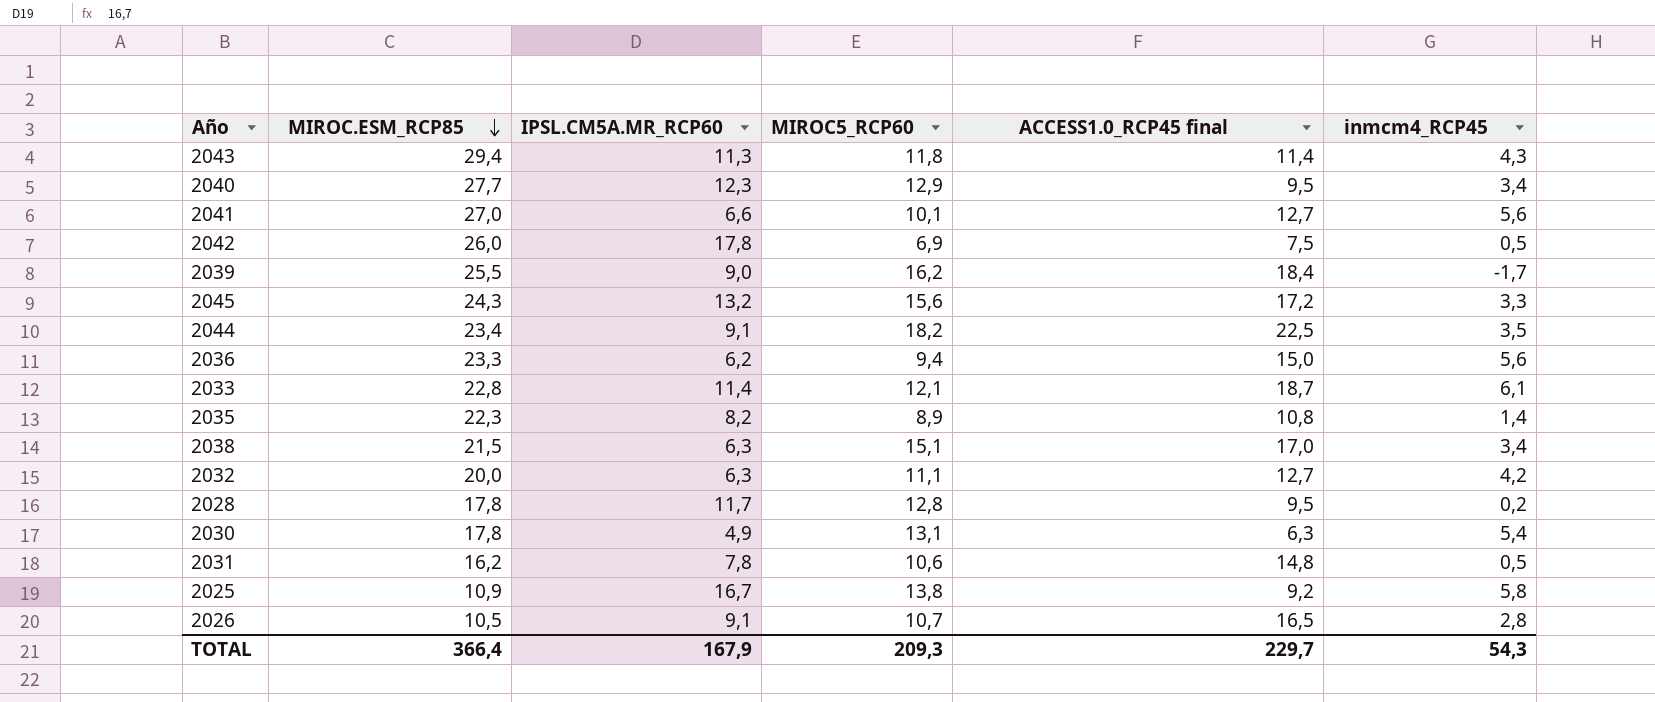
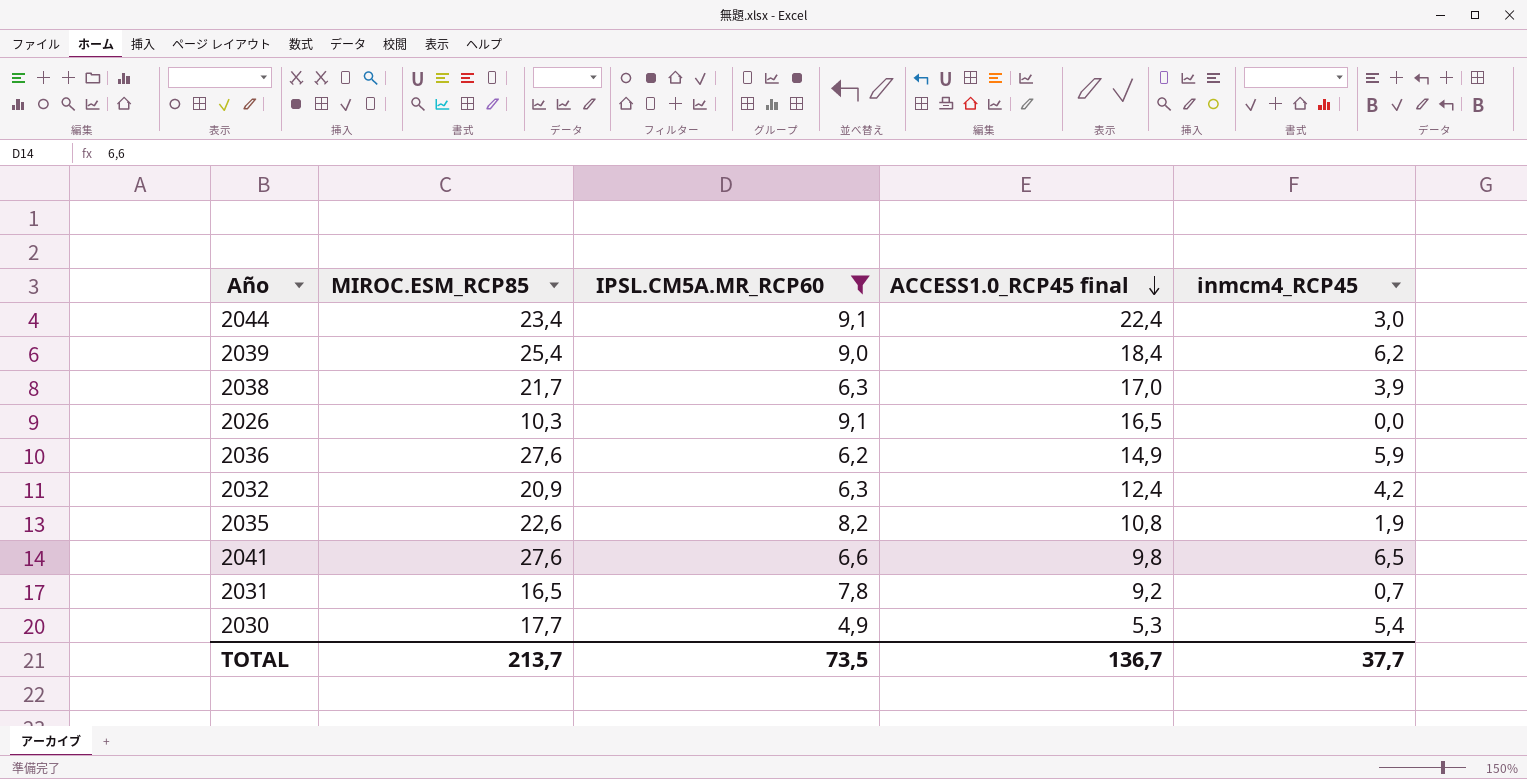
filter: none -> IPSL.CM5A.MR_RCP60 <= 9,1
row order: MIROC.ESM_RCP85 descending -> ACCESS1.0_RCP45 final descending
column MIROC5_RCP60 | position: 4 -> none
2044 | ACCESS1.0_RCP45 final: 22,5 -> 22,4
2044 | inmcm4_RCP45: 3,5 -> 3,0
2039 | MIROC.ESM_RCP85: 25,5 -> 25,4
2039 | inmcm4_RCP45: -1,7 -> 6,2
2038 | MIROC.ESM_RCP85: 21,5 -> 21,7
2038 | inmcm4_RCP45: 3,4 -> 3,9
2026 | MIROC.ESM_RCP85: 10,5 -> 10,3
2026 | inmcm4_RCP45: 2,8 -> 0,0
2036 | MIROC.ESM_RCP85: 23,3 -> 27,6
2036 | ACCESS1.0_RCP45 final: 15,0 -> 14,9
2036 | inmcm4_RCP45: 5,6 -> 5,9
2032 | MIROC.ESM_RCP85: 20,0 -> 20,9
2032 | ACCESS1.0_RCP45 final: 12,7 -> 12,4
2035 | MIROC.ESM_RCP85: 22,3 -> 22,6
2035 | inmcm4_RCP45: 1,4 -> 1,9
2041 | MIROC.ESM_RCP85: 27,0 -> 27,6
2041 | ACCESS1.0_RCP45 final: 12,7 -> 9,8
2041 | inmcm4_RCP45: 5,6 -> 6,5
2031 | MIROC.ESM_RCP85: 16,2 -> 16,5
2031 | ACCESS1.0_RCP45 final: 14,8 -> 9,2
2031 | inmcm4_RCP45: 0,5 -> 0,7
2030 | MIROC.ESM_RCP85: 17,8 -> 17,7
2030 | ACCESS1.0_RCP45 final: 6,3 -> 5,3
TOTAL | MIROC.ESM_RCP85: 366,4 -> 213,7
TOTAL | IPSL.CM5A.MR_RCP60: 167,9 -> 73,5
TOTAL | ACCESS1.0_RCP45 final: 229,7 -> 136,7
TOTAL | inmcm4_RCP45: 54,3 -> 37,7

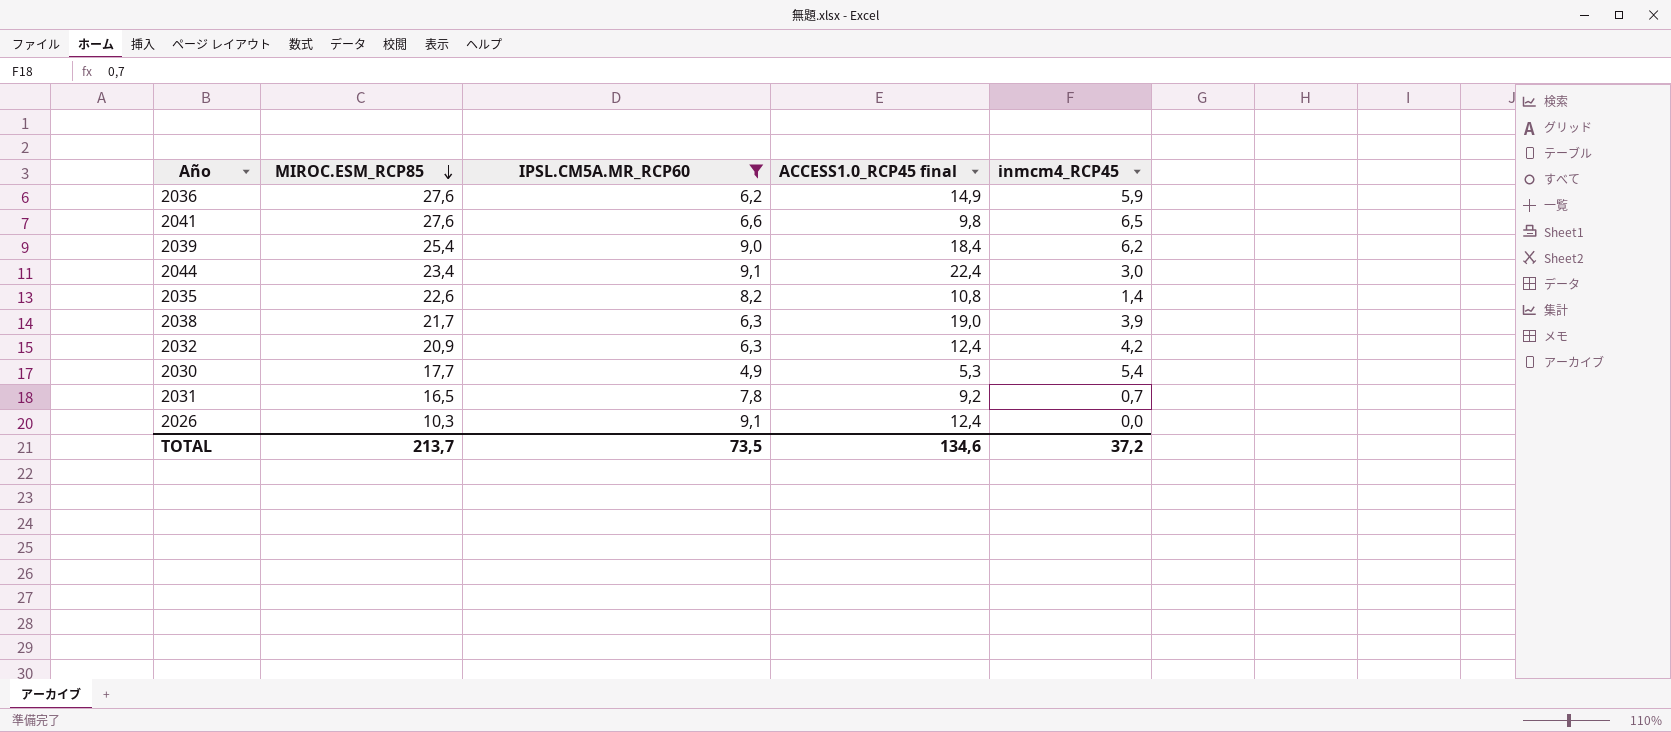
row order: ACCESS1.0_RCP45 final descending -> MIROC.ESM_RCP85 descending
2035 | inmcm4_RCP45: 1,9 -> 1,4
2038 | ACCESS1.0_RCP45 final: 17,0 -> 19,0
2026 | ACCESS1.0_RCP45 final: 16,5 -> 12,4
TOTAL | ACCESS1.0_RCP45 final: 136,7 -> 134,6
TOTAL | inmcm4_RCP45: 37,7 -> 37,2

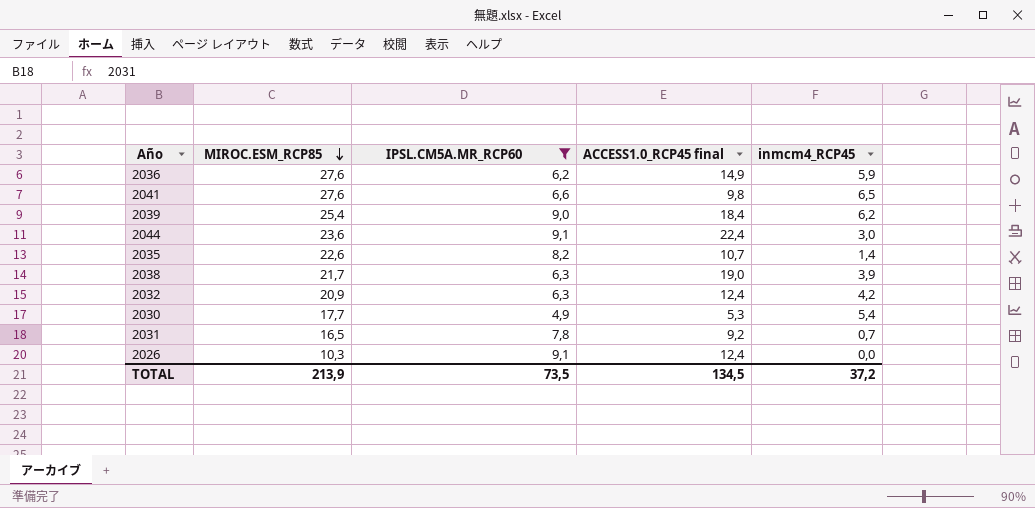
2044 | MIROC.ESM_RCP85: 23,4 -> 23,6
2035 | ACCESS1.0_RCP45 final: 10,8 -> 10,7
TOTAL | MIROC.ESM_RCP85: 213,7 -> 213,9
TOTAL | ACCESS1.0_RCP45 final: 134,6 -> 134,5

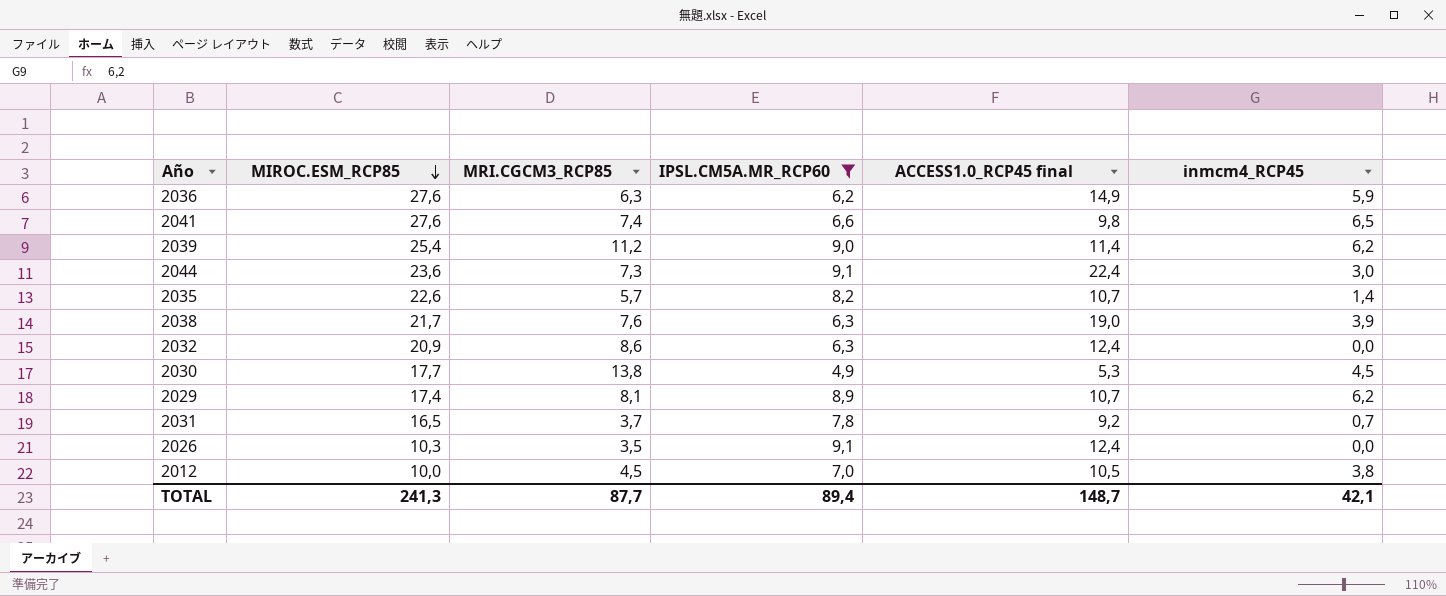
column MRI.CGCM3_RCP85 | position: none -> 3
2039 | ACCESS1.0_RCP45 final: 18,4 -> 11,4
2032 | inmcm4_RCP45: 4,2 -> 0,0
2030 | inmcm4_RCP45: 5,4 -> 4,5
row 2029: none -> 17,4 | 8,1 | 8,9 | 10,7 | 6,2
row 2012: none -> 10,0 | 4,5 | 7,0 | 10,5 | 3,8
TOTAL | MIROC.ESM_RCP85: 213,9 -> 241,3
TOTAL | IPSL.CM5A.MR_RCP60: 73,5 -> 89,4
TOTAL | ACCESS1.0_RCP45 final: 134,5 -> 148,7
TOTAL | inmcm4_RCP45: 37,2 -> 42,1

